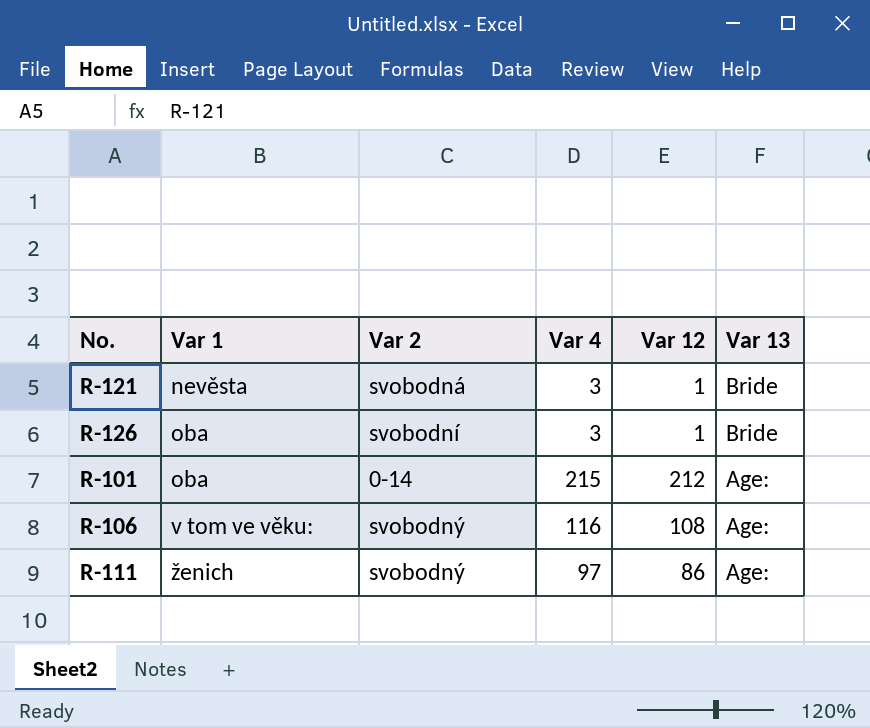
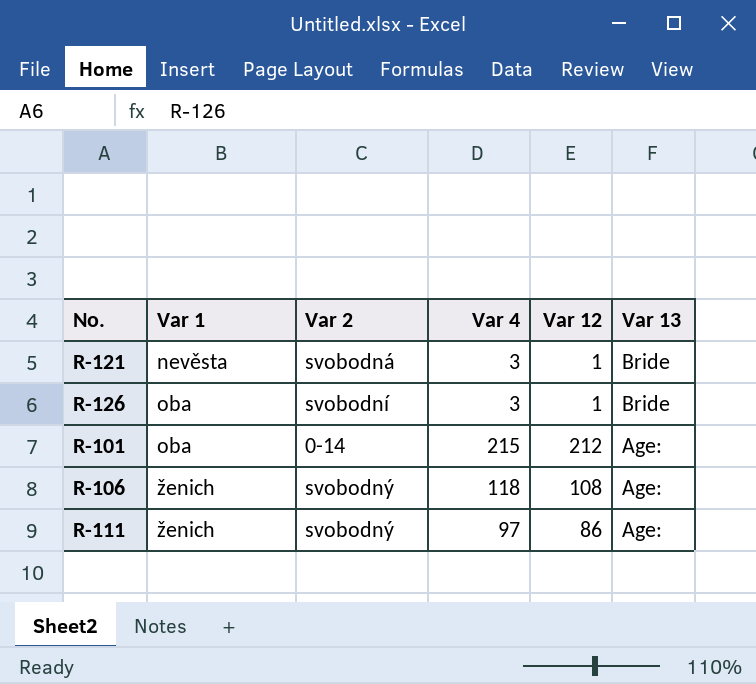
R-106 | Var 1: v tom ve věku: -> ženich
R-106 | Var 4: 116 -> 118

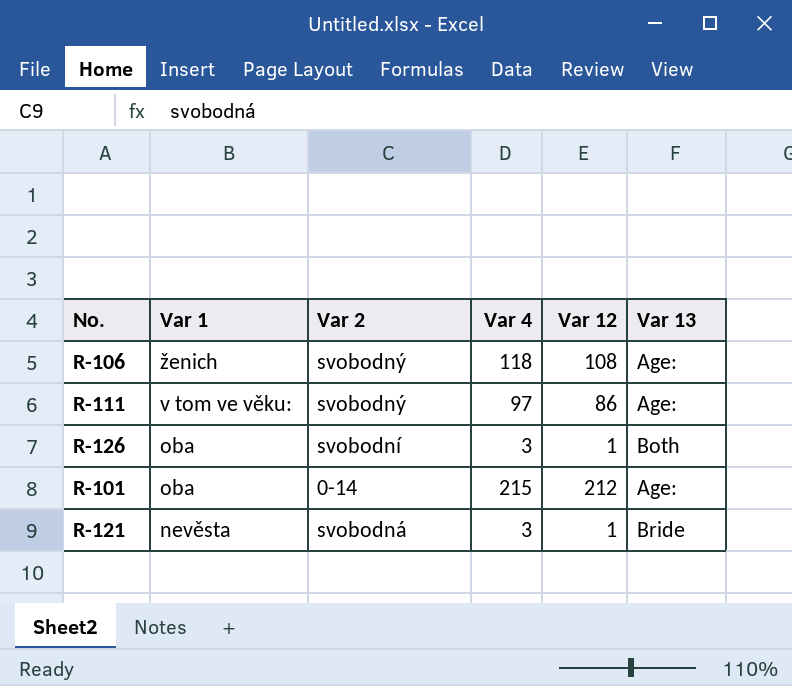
row order: Var 1 ascending -> Var 1 descending
R-111 | Var 1: ženich -> v tom ve věku:
R-126 | Var 13: Bride -> Both

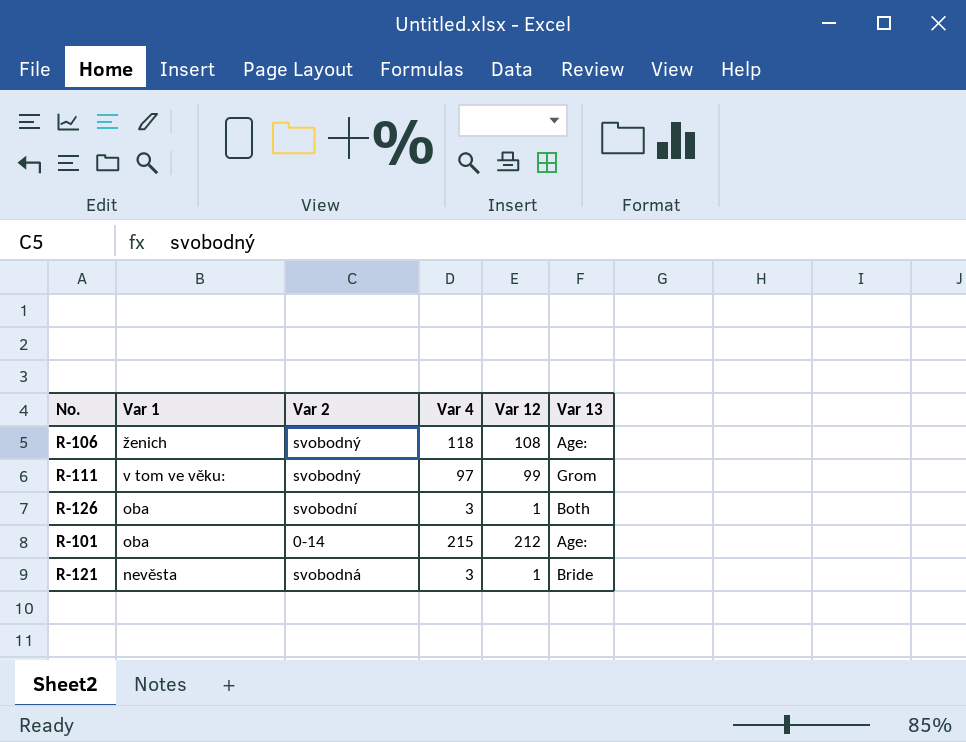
R-111 | Var 12: 86 -> 99
R-111 | Var 13: Age: -> Grom

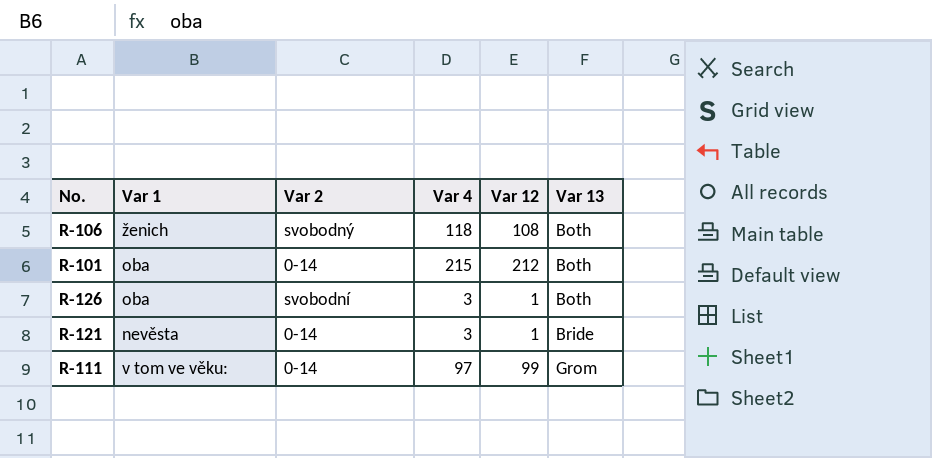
row order: Var 1 descending -> Var 13 ascending
R-106 | Var 13: Age: -> Both
R-101 | Var 13: Age: -> Both
R-121 | Var 2: svobodná -> 0-14
R-111 | Var 2: svobodný -> 0-14

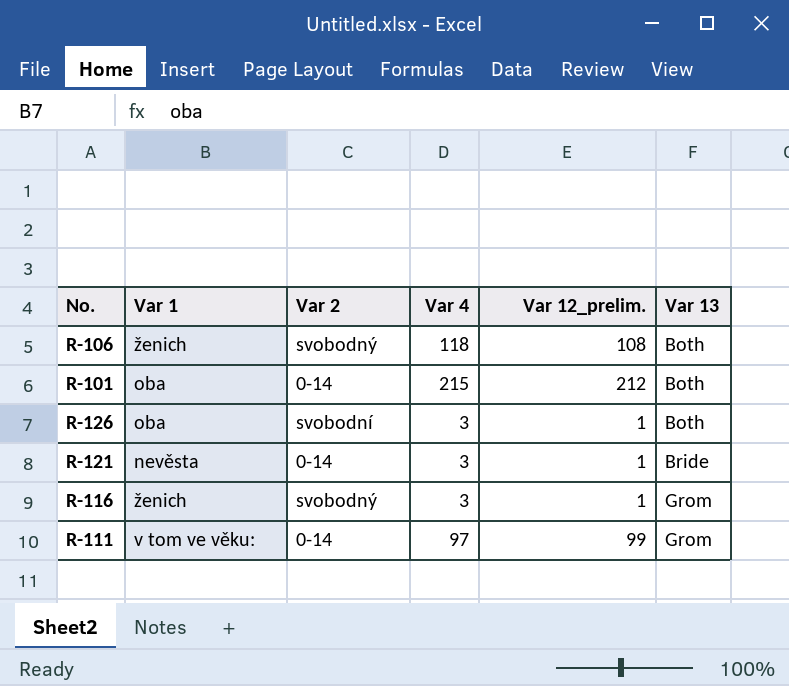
column name: Var 12 -> Var 12_prelim.
row R-116: none -> ženich | svobodný | 3 | 1 | Grom

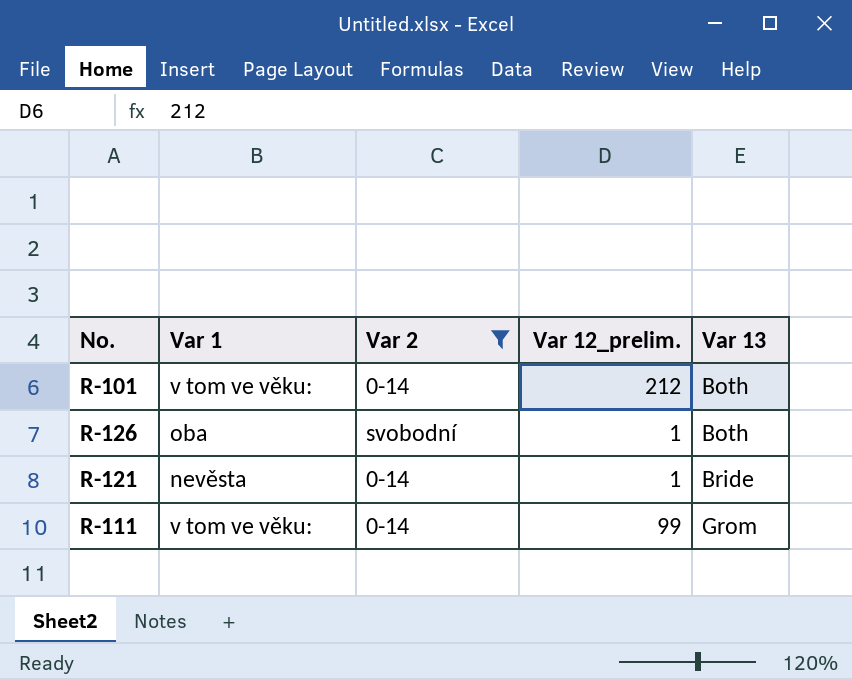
filter: none -> Var 2 != svobodný
column Var 4 | position: 4 -> none
R-101 | Var 1: oba -> v tom ve věku:

